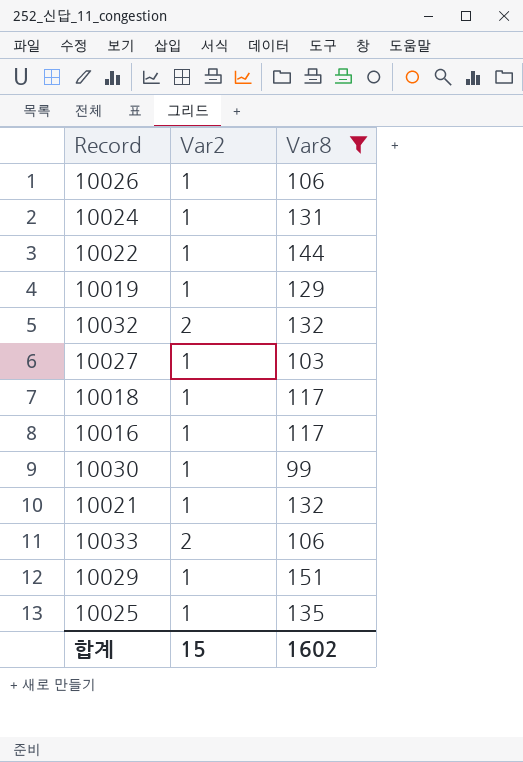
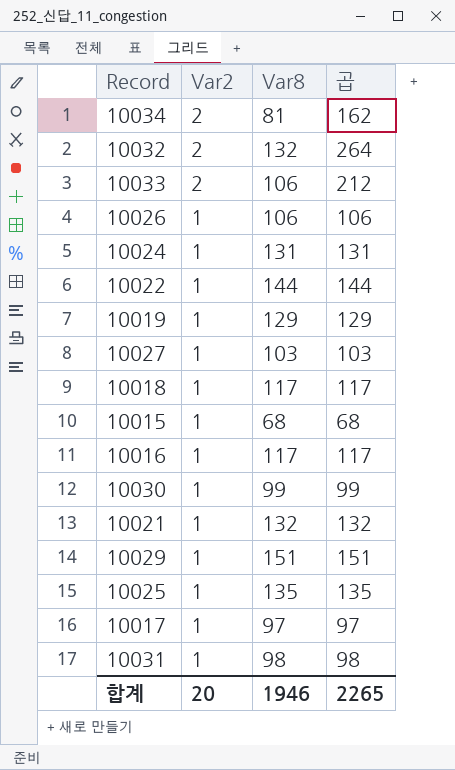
filter: Var8 >= 99 -> none
row order: none -> Var2 descending
column 곱 | formula: none -> [Var2] * [Var8]
합계 | Var2: 15 -> 20
합계 | Var8: 1602 -> 1946

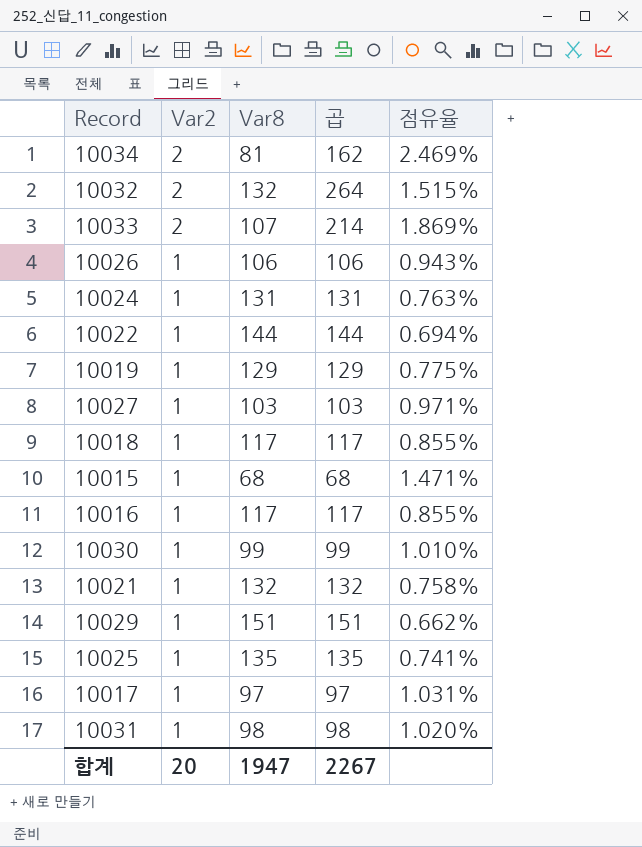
column 점유율 | formula: none -> [Var2] / [Var8]
10033 | Var8: 106 -> 107
10033 | 곱: 212 -> 214
합계 | Var8: 1946 -> 1947
합계 | 곱: 2265 -> 2267

